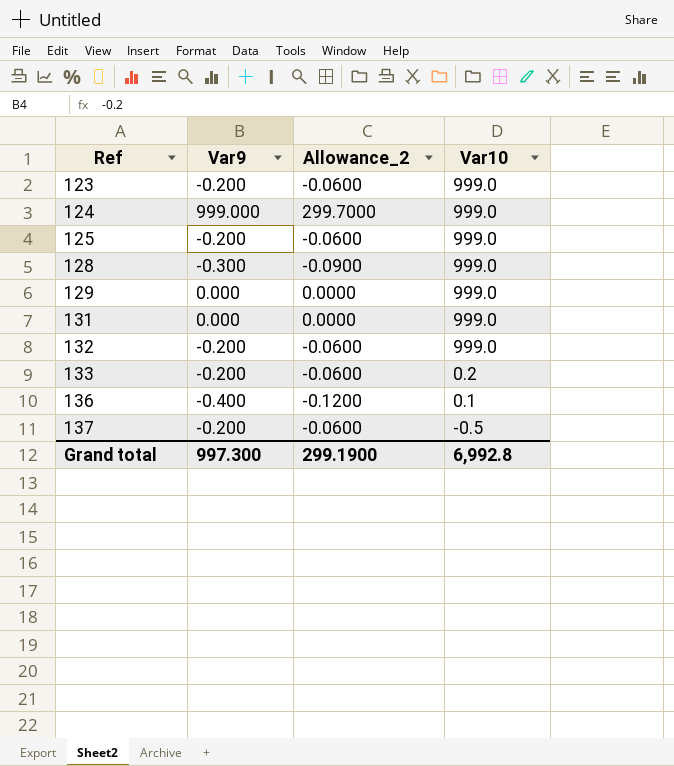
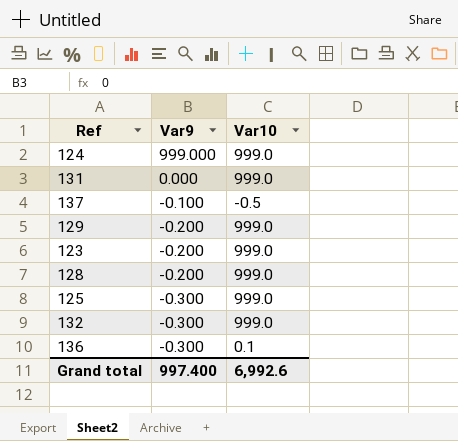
row order: Ref ascending -> Var9 descending
column Allowance_2 | formula: [Var9] * 0.3 -> none
row 133: -0.200 | -0.0600 | 0.2 -> none
137 | Var9: -0.200 -> -0.100
129 | Var9: 0.000 -> -0.200
128 | Var9: -0.300 -> -0.200
125 | Var9: -0.200 -> -0.300
132 | Var9: -0.200 -> -0.300
136 | Var9: -0.400 -> -0.300
Grand total | Var9: 997.300 -> 997.400
Grand total | Var10: 6,992.8 -> 6,992.6

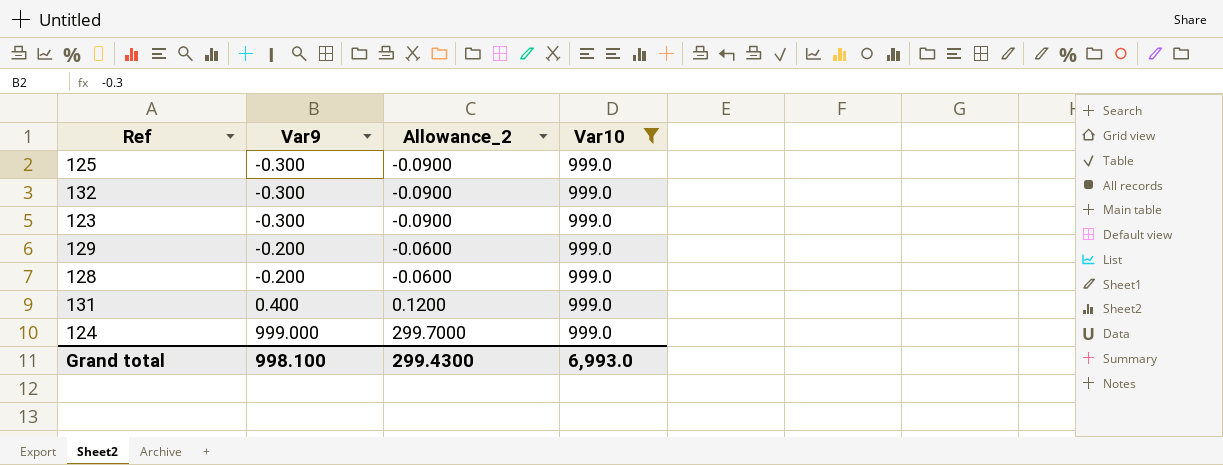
filter: none -> Var10 = 999.0
row order: Var9 descending -> Var9 ascending
column Allowance_2 | formula: none -> [Var9] * 0.3
123 | Var9: -0.200 -> -0.300
131 | Var9: 0.000 -> 0.400
Grand total | Var9: 997.400 -> 998.100
Grand total | Var10: 6,992.6 -> 6,993.0

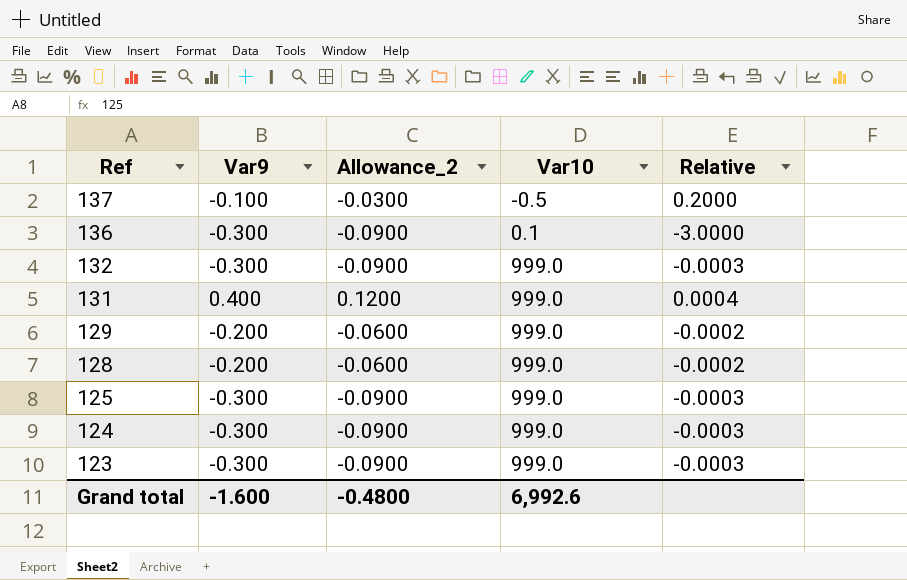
filter: Var10 = 999.0 -> none
row order: Var9 ascending -> Ref descending
column Relative | formula: none -> [Var9] / [Var10]
124 | Var9: 999.000 -> -0.300
124 | Allowance_2: 299.7000 -> -0.0900
Grand total | Var9: 998.100 -> -1.600
Grand total | Allowance_2: 299.4300 -> -0.4800
Grand total | Var10: 6,993.0 -> 6,992.6

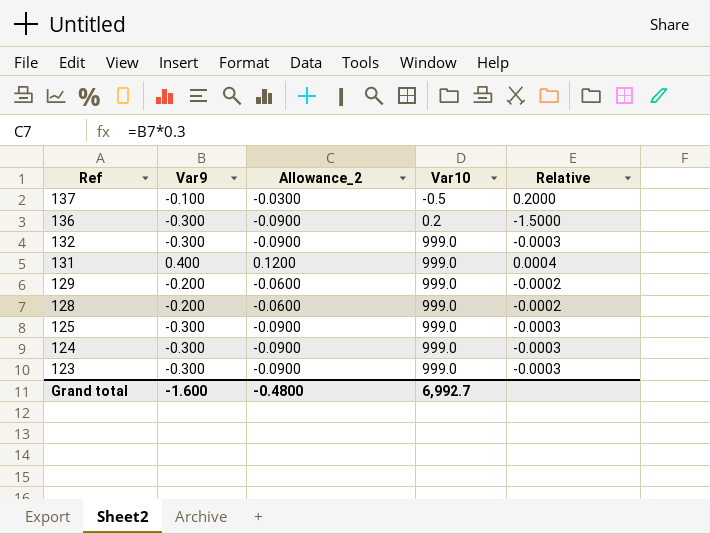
136 | Var10: 0.1 -> 0.2
136 | Relative: -3.0000 -> -1.5000
Grand total | Var10: 6,992.6 -> 6,992.7

